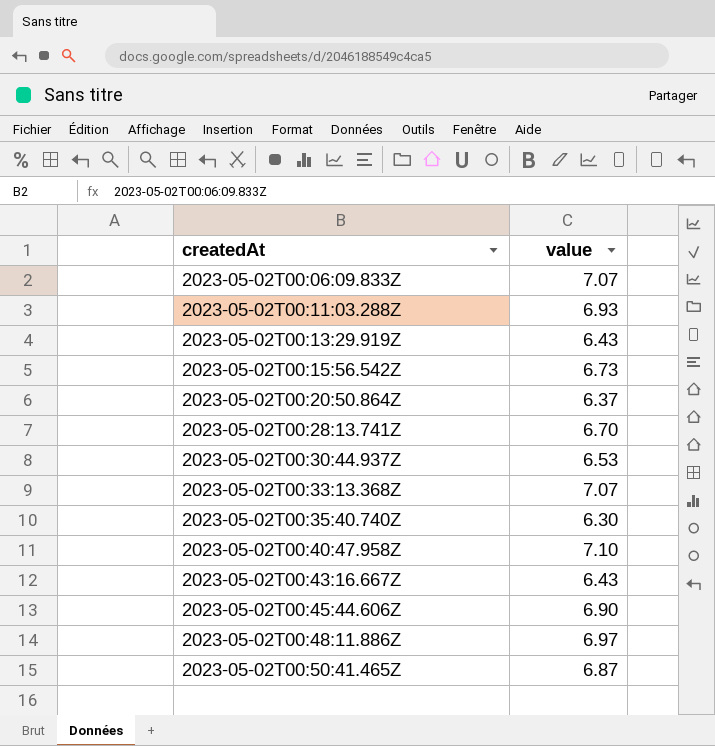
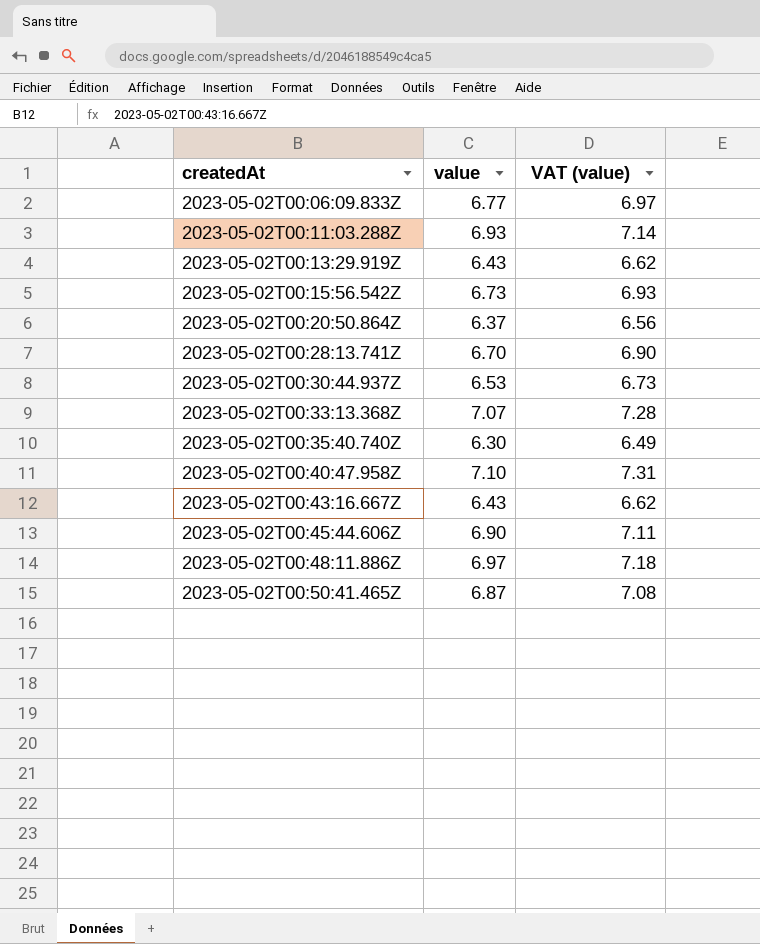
column VAT (value) | formula: none -> [value] * 1.03
2023-05-02T00:06:09.833Z | value: 7.07 -> 6.77

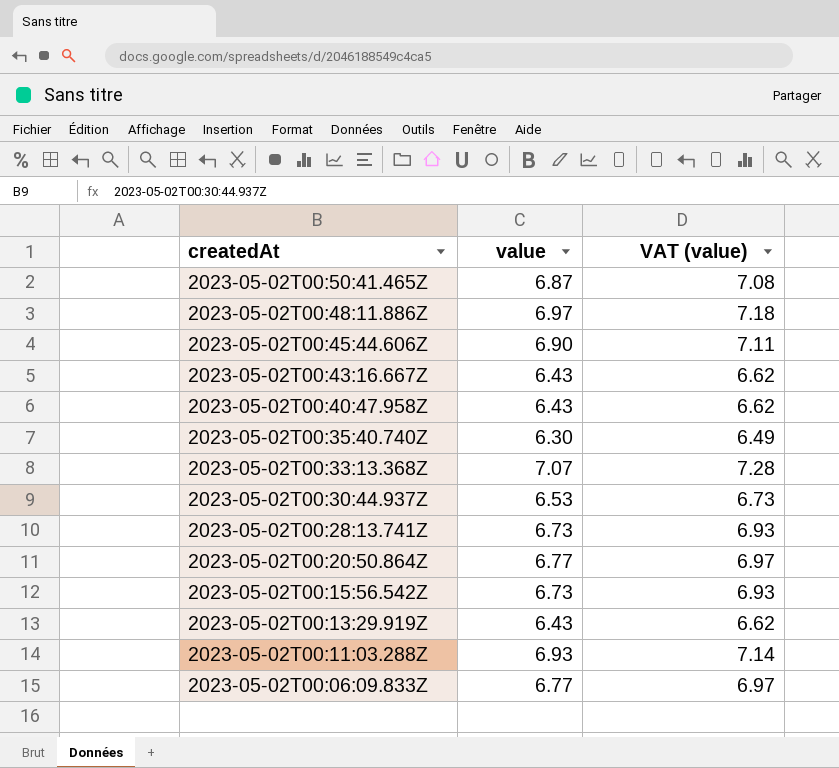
row order: createdAt ascending -> createdAt descending
2023-05-02T00:40:47.958Z | value: 7.10 -> 6.43
2023-05-02T00:40:47.958Z | VAT (value): 7.31 -> 6.62
2023-05-02T00:28:13.741Z | value: 6.70 -> 6.73
2023-05-02T00:28:13.741Z | VAT (value): 6.90 -> 6.93
2023-05-02T00:20:50.864Z | value: 6.37 -> 6.77
2023-05-02T00:20:50.864Z | VAT (value): 6.56 -> 6.97

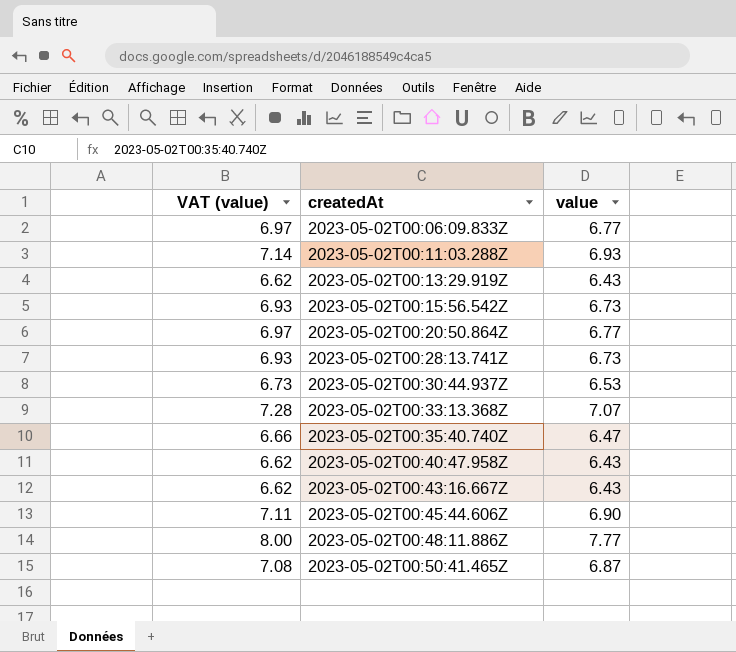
row order: createdAt descending -> createdAt ascending
column VAT (value) | position: 3 -> 1
2023-05-02T00:35:40.740Z | VAT (value): 6.49 -> 6.66
2023-05-02T00:35:40.740Z | value: 6.30 -> 6.47
2023-05-02T00:48:11.886Z | VAT (value): 7.18 -> 8.00
2023-05-02T00:48:11.886Z | value: 6.97 -> 7.77

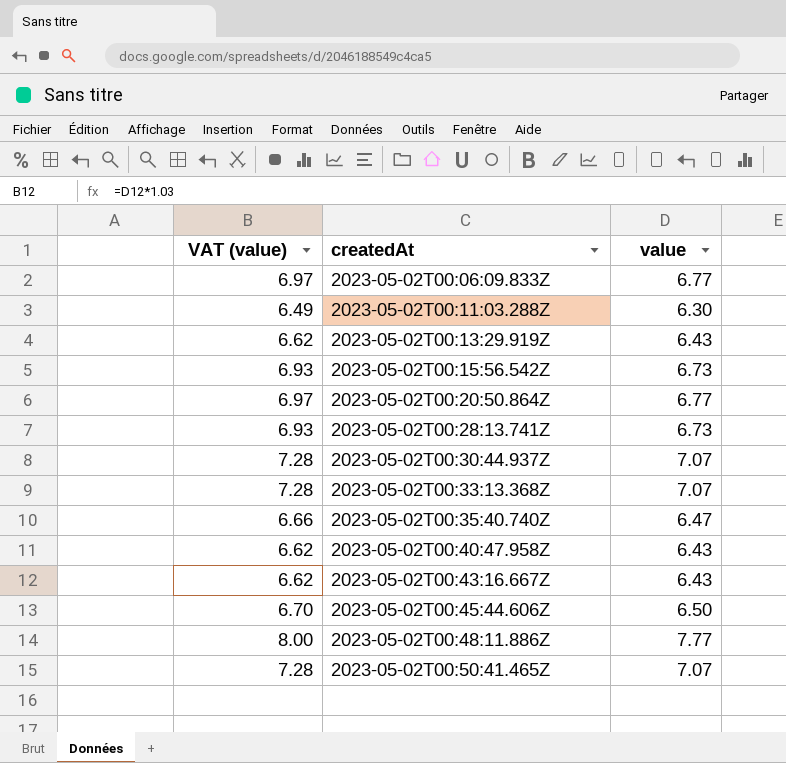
2023-05-02T00:11:03.288Z | VAT (value): 7.14 -> 6.49
2023-05-02T00:11:03.288Z | value: 6.93 -> 6.30
2023-05-02T00:30:44.937Z | VAT (value): 6.73 -> 7.28
2023-05-02T00:30:44.937Z | value: 6.53 -> 7.07
2023-05-02T00:45:44.606Z | VAT (value): 7.11 -> 6.70
2023-05-02T00:45:44.606Z | value: 6.90 -> 6.50
2023-05-02T00:50:41.465Z | VAT (value): 7.08 -> 7.28
2023-05-02T00:50:41.465Z | value: 6.87 -> 7.07

